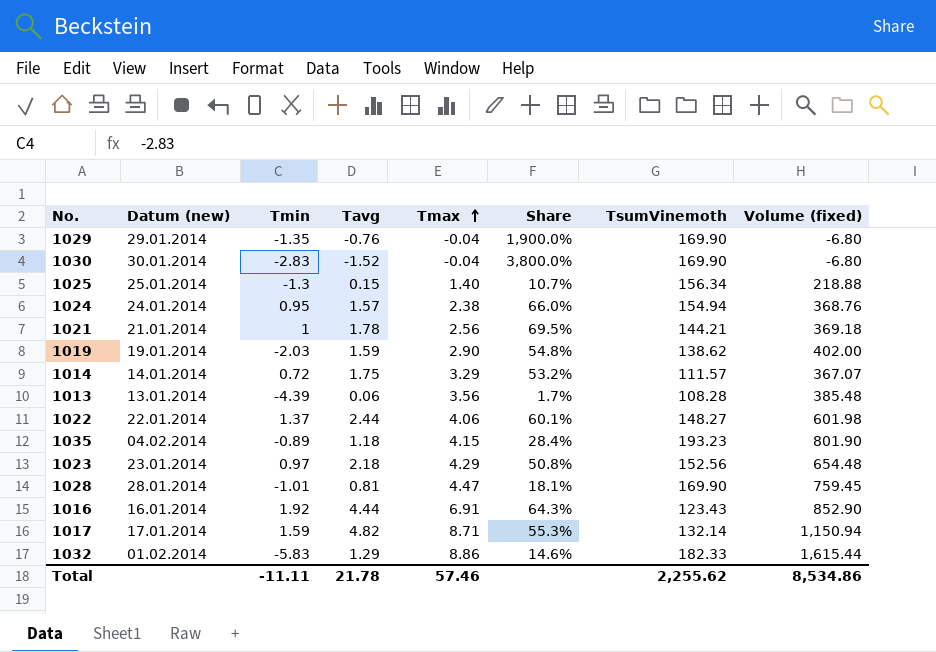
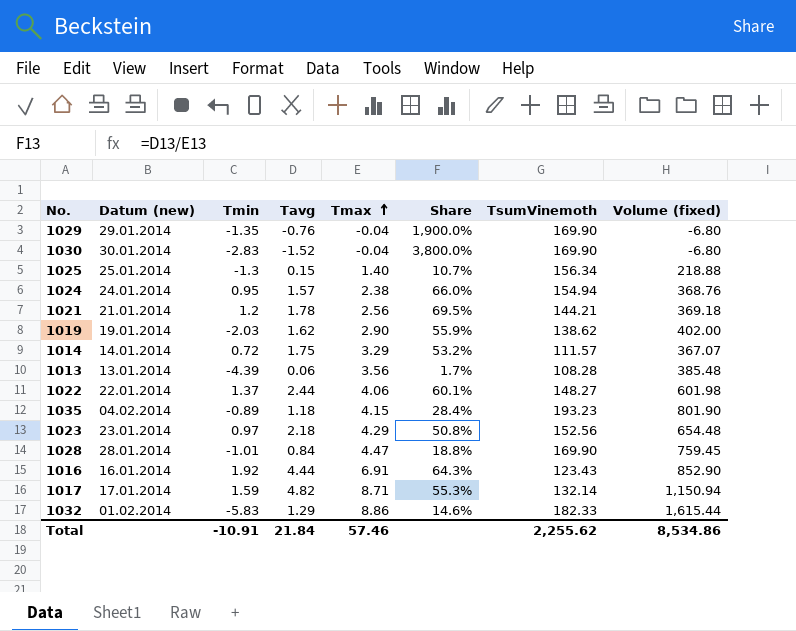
1021 | Tmin: 1 -> 1.2
1019 | Tavg: 1.59 -> 1.62
1019 | Share: 54.8% -> 55.9%
1028 | Tavg: 0.81 -> 0.84
1028 | Share: 18.1% -> 18.8%
Total | Tmin: -11.11 -> -10.91
Total | Tavg: 21.78 -> 21.84

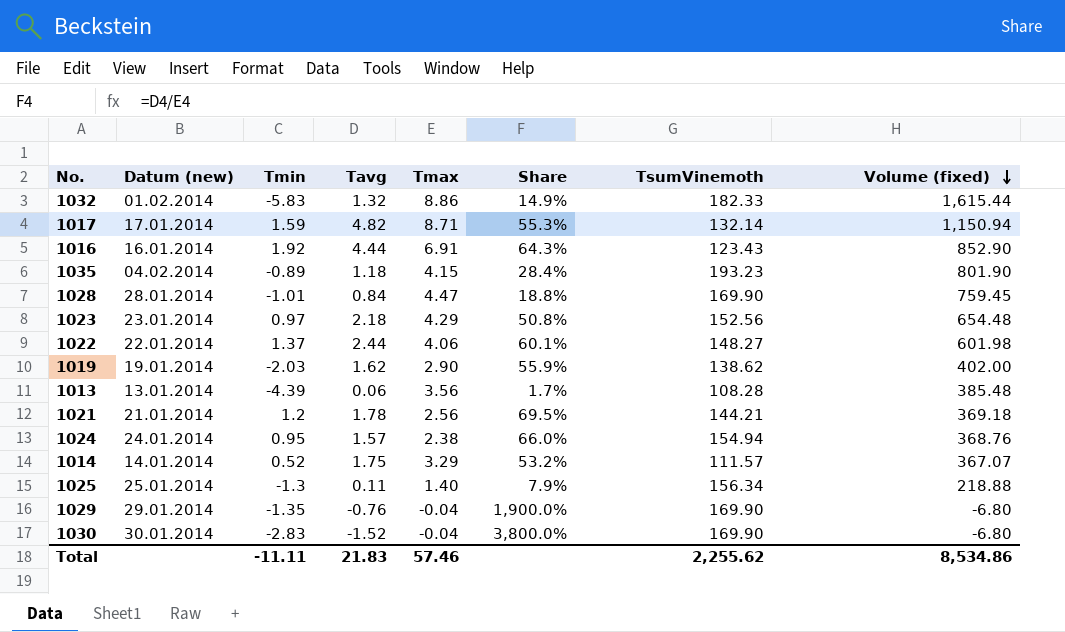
row order: Tmax ascending -> Volume (fixed) descending
1032 | Tavg: 1.29 -> 1.32
1032 | Share: 14.6% -> 14.9%
1014 | Tmin: 0.72 -> 0.52
1025 | Tavg: 0.15 -> 0.11
1025 | Share: 10.7% -> 7.9%
Total | Tmin: -10.91 -> -11.11
Total | Tavg: 21.84 -> 21.83

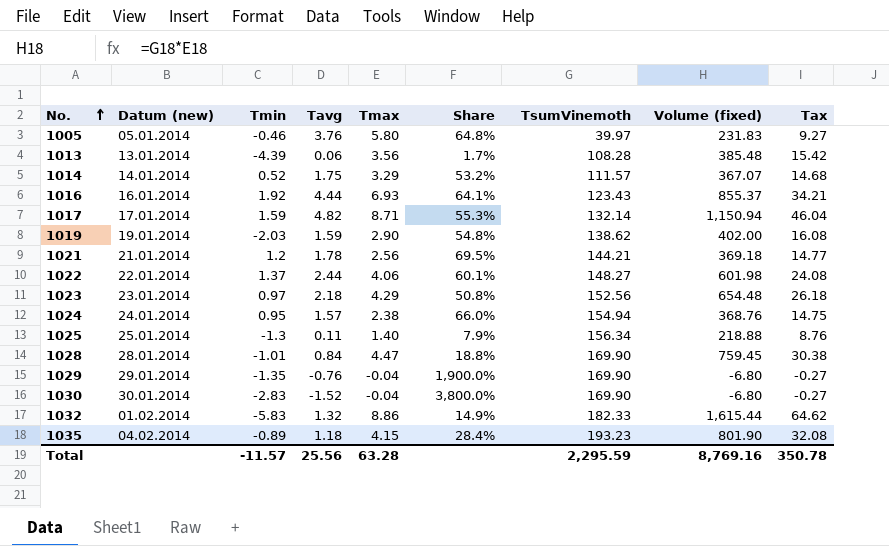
row order: Volume (fixed) descending -> No. ascending
column Tax | formula: none -> [Volume (fixed)] * 0.04
row 1005: none -> 05.01.2014 | -0.46 | 3.76 | 5.80 | 64.8% | 39.97 | 231.83 | 9.27
1016 | Tmax: 6.91 -> 6.93
1016 | Share: 64.3% -> 64.1%
1016 | Volume (fixed): 852.90 -> 855.37
1019 | Tavg: 1.62 -> 1.59
1019 | Share: 55.9% -> 54.8%
Total | Tmin: -11.11 -> -11.57
Total | Tavg: 21.83 -> 25.56
Total | Tmax: 57.46 -> 63.28
Total | TsumVinemoth: 2,255.62 -> 2,295.59
Total | Volume (fixed): 8,534.86 -> 8,769.16

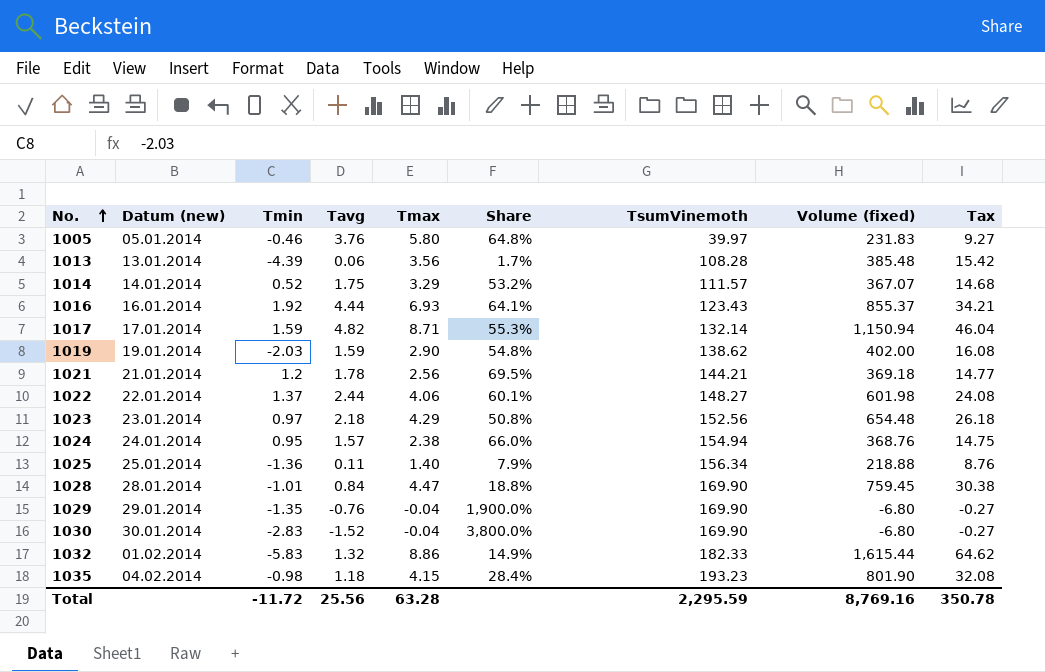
1025 | Tmin: -1.3 -> -1.36
1035 | Tmin: -0.89 -> -0.98
Total | Tmin: -11.57 -> -11.72

